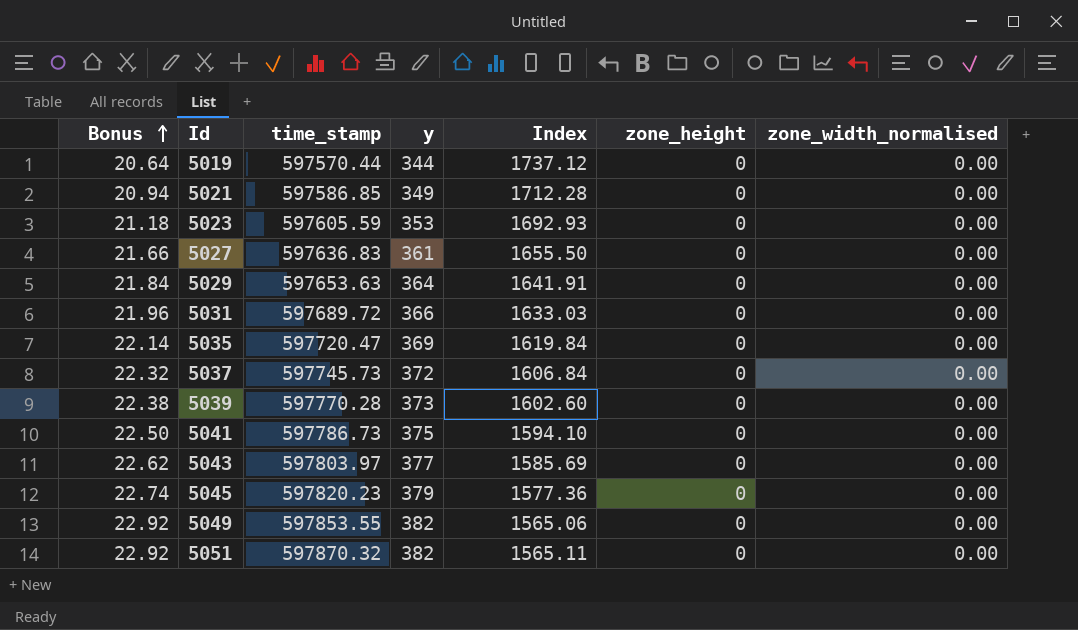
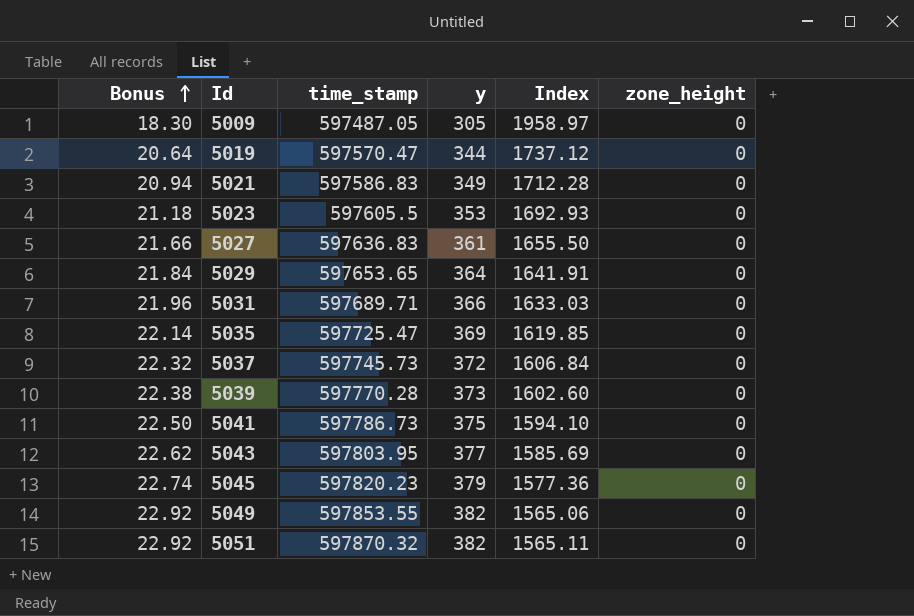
column zone_width_normalised | position: 7 -> none
row 5009: none -> 18.30 | 597487.05 | 305 | 1958.97 | 0
5019 | time_stamp: 597570.44 -> 597570.47
5021 | time_stamp: 597586.85 -> 597586.83
5023 | time_stamp: 597605.59 -> 597605.5
5029 | time_stamp: 597653.63 -> 597653.65
5031 | time_stamp: 597689.72 -> 597689.71
5035 | time_stamp: 597720.47 -> 597725.47
5035 | Index: 1619.84 -> 1619.85
5043 | time_stamp: 597803.97 -> 597803.95

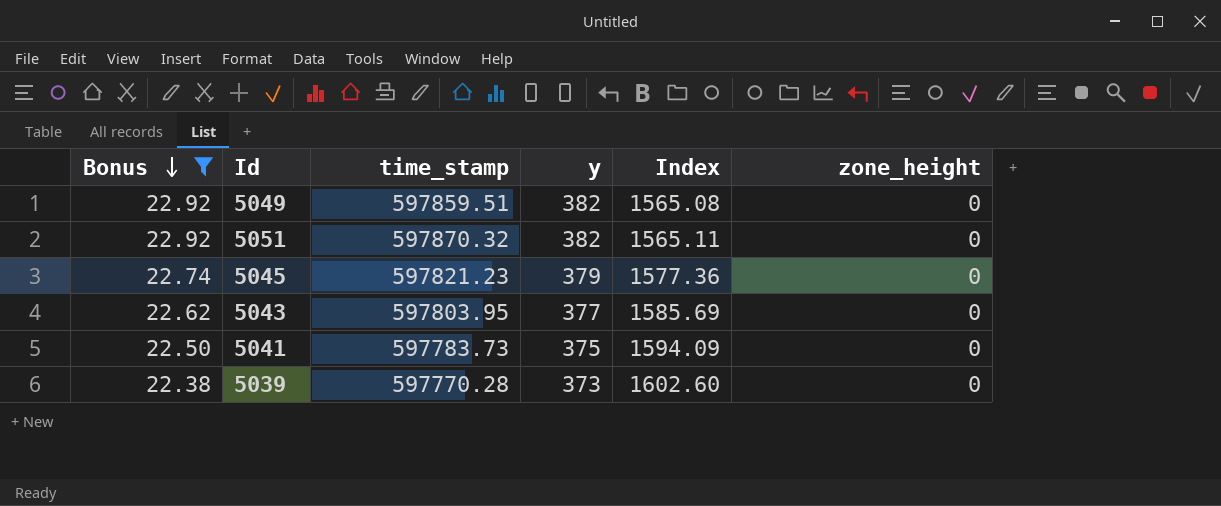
filter: none -> Bonus >= 22.38
row order: Bonus ascending -> Bonus descending
5049 | time_stamp: 597853.55 -> 597859.51
5049 | Index: 1565.06 -> 1565.08
5045 | time_stamp: 597820.23 -> 597821.23
5041 | time_stamp: 597786.73 -> 597783.73
5041 | Index: 1594.10 -> 1594.09

